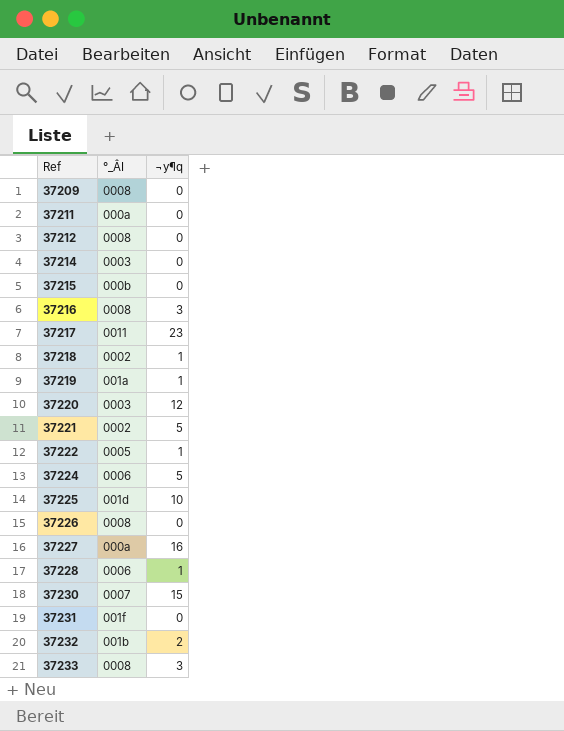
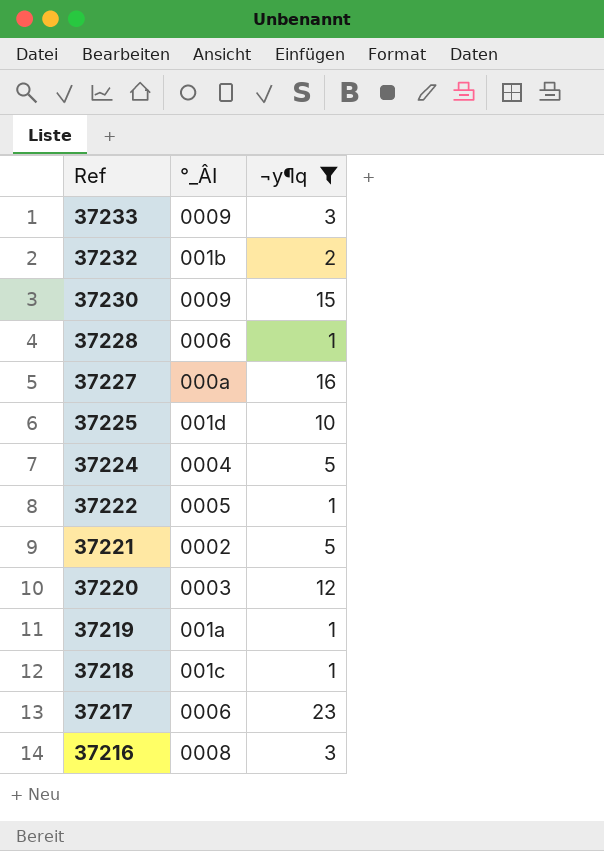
filter: none -> ¬y¶q != 0
row order: Ref ascending -> Ref descending
37233 | °_ÂI: 0008 -> 0009
37230 | °_ÂI: 0007 -> 0009
37224 | °_ÂI: 0006 -> 0004
37218 | °_ÂI: 0002 -> 001c
37217 | °_ÂI: 0011 -> 0006

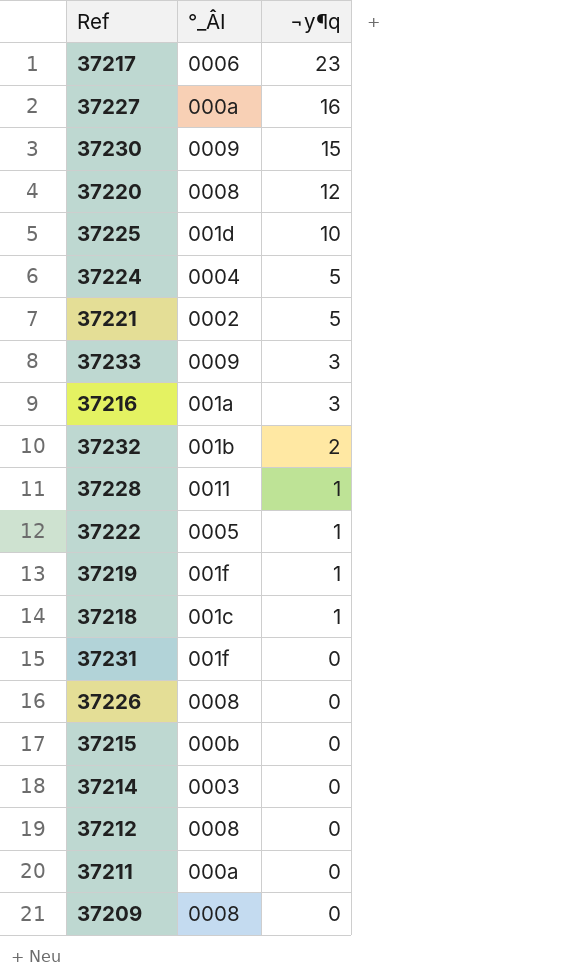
filter: ¬y¶q != 0 -> none
row order: Ref descending -> ¬y¶q descending
37220 | °_ÂI: 0003 -> 0008
37216 | °_ÂI: 0008 -> 001a
37228 | °_ÂI: 0006 -> 0011
37219 | °_ÂI: 001a -> 001f

